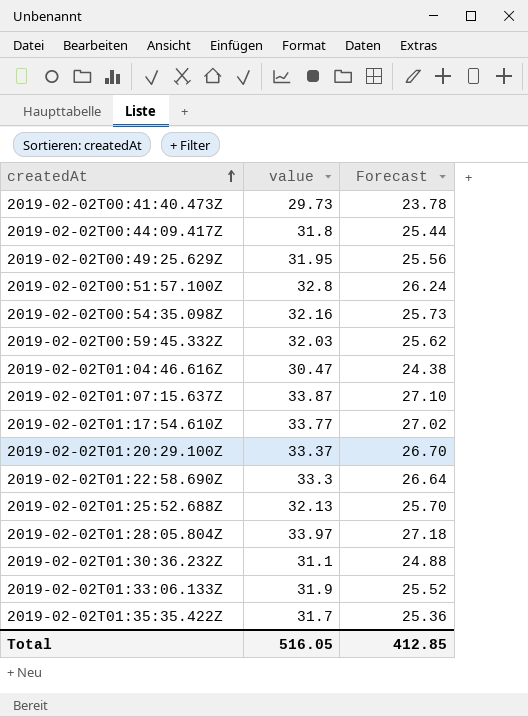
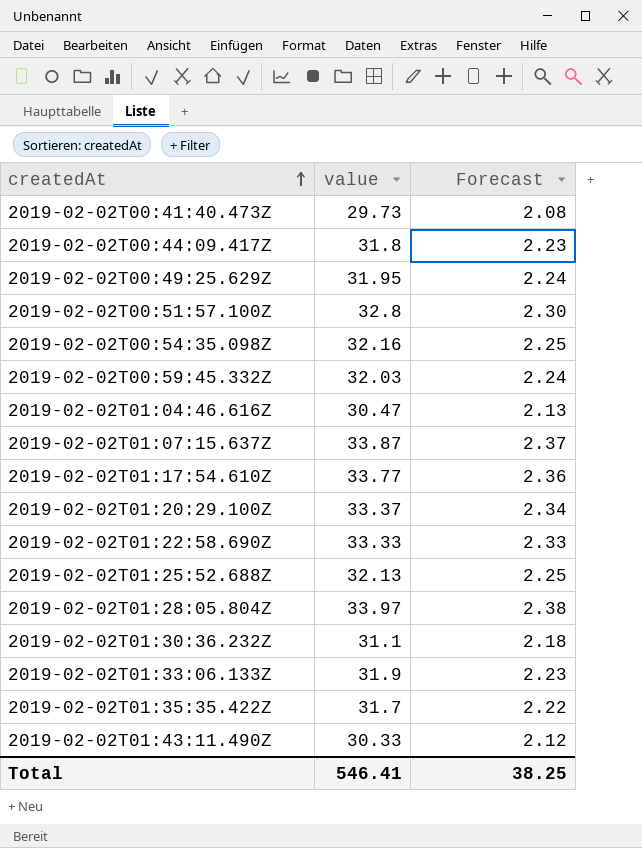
column Forecast | formula: [value] * 0.8 -> [value] * 0.07
2019-02-02T01:22:58.690Z | value: 33.3 -> 33.33
row 2019-02-02T01:43:11.490Z: none -> 30.33 | 2.12
Total | value: 516.05 -> 546.41
Total | Forecast: 412.85 -> 38.25

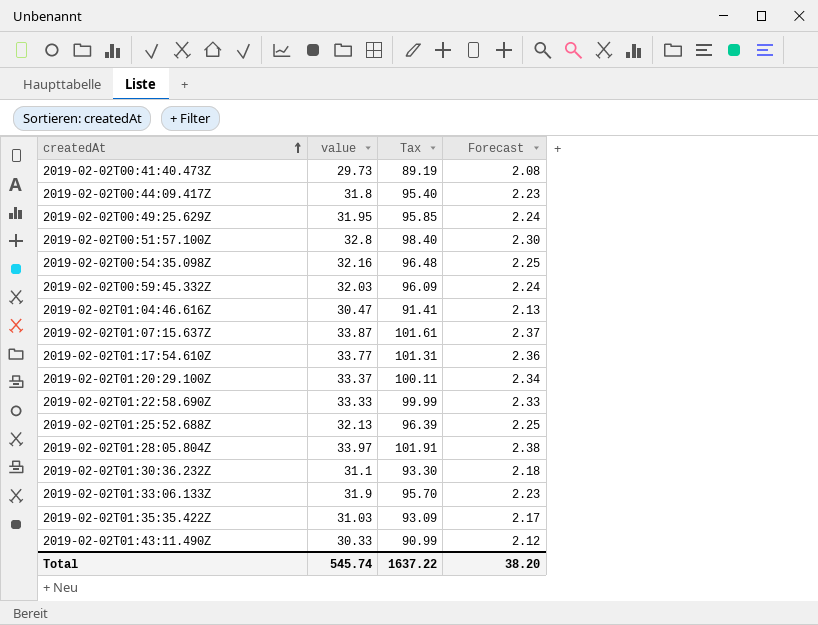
column Tax | formula: none -> [value] * 3
2019-02-02T01:35:35.422Z | value: 31.7 -> 31.03
2019-02-02T01:35:35.422Z | Forecast: 2.22 -> 2.17
Total | value: 546.41 -> 545.74
Total | Forecast: 38.25 -> 38.20

